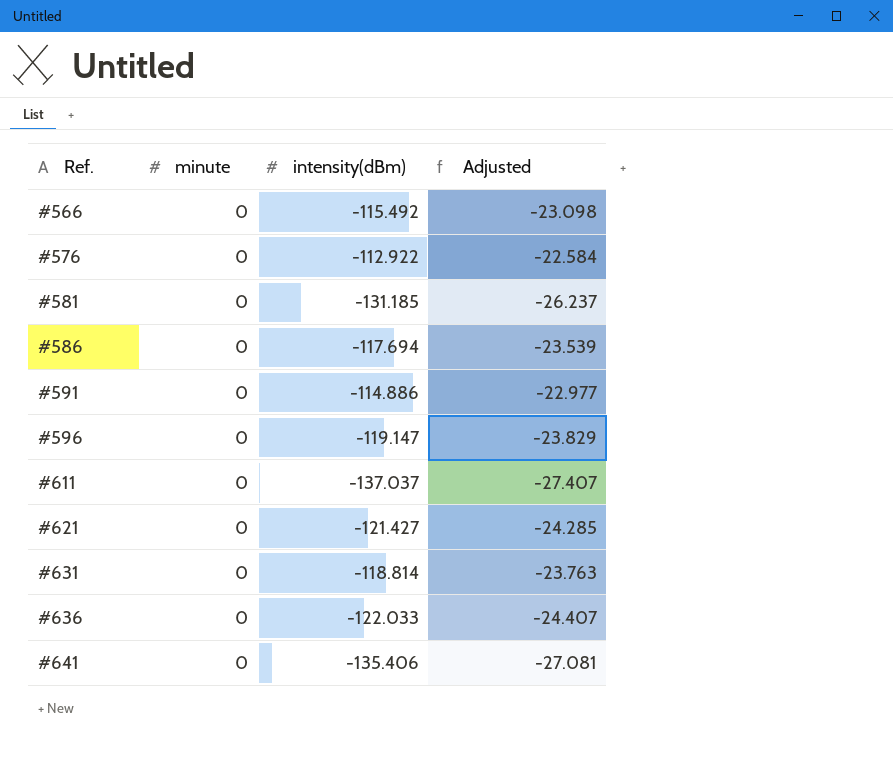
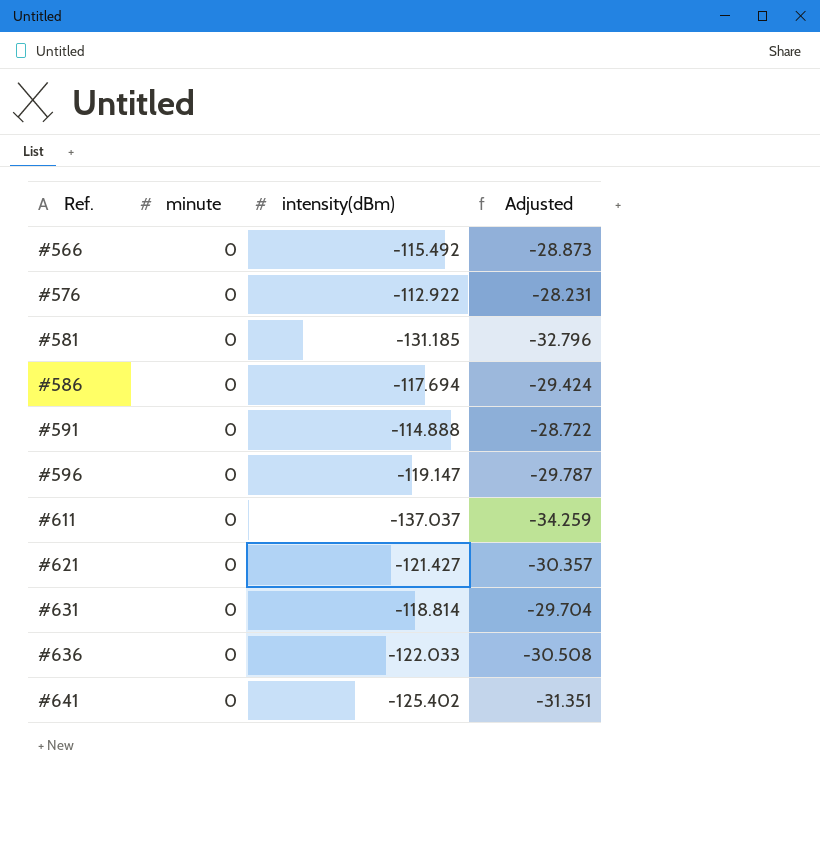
column Adjusted | formula: [intensity(dBm)] * 0.2 -> [intensity(dBm)] * 0.25
#591 | intensity(dBm): -114.886 -> -114.888
#641 | intensity(dBm): -135.406 -> -125.402

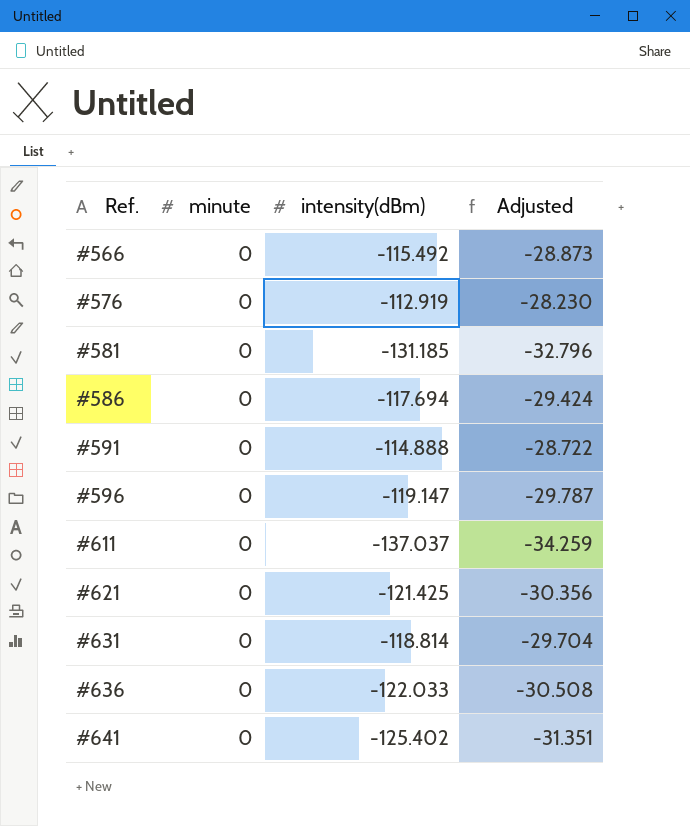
#576 | intensity(dBm): -112.922 -> -112.919
#576 | Adjusted: -28.231 -> -28.230
#621 | intensity(dBm): -121.427 -> -121.425
#621 | Adjusted: -30.357 -> -30.356

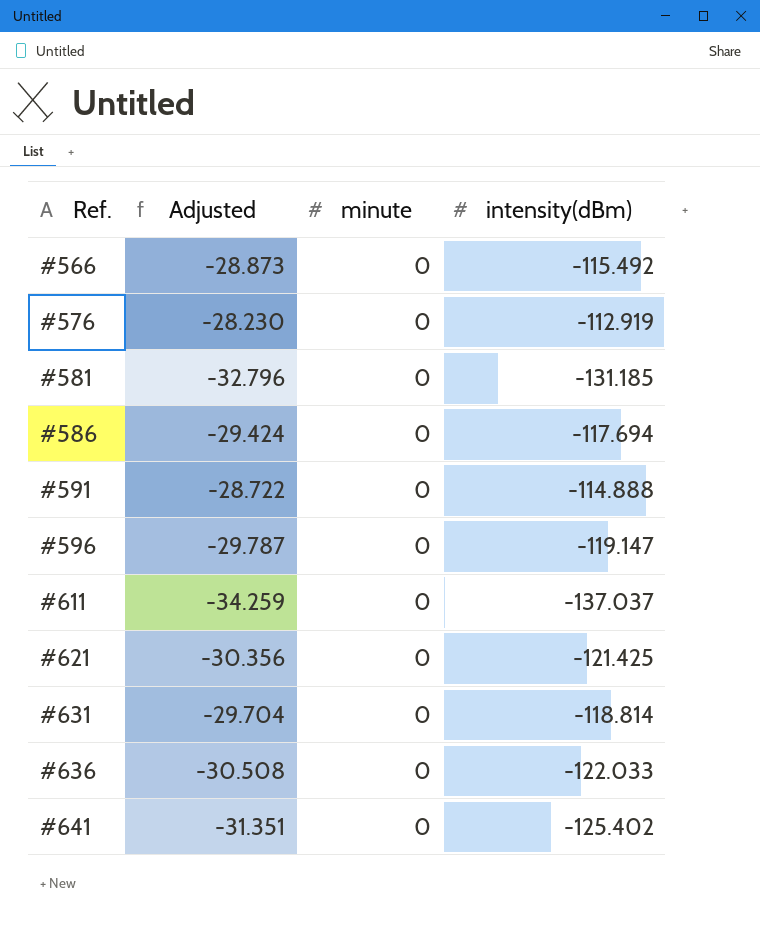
column Adjusted | position: 4 -> 2

